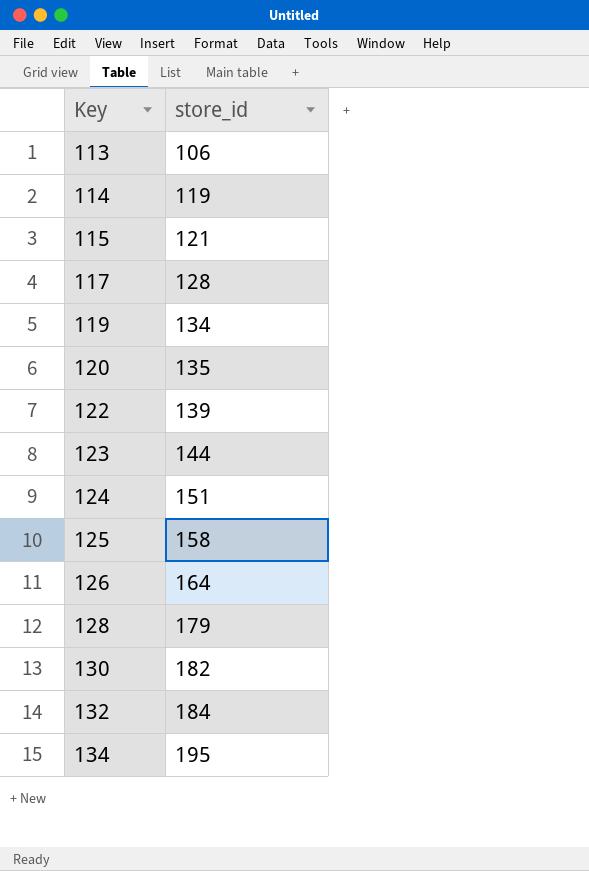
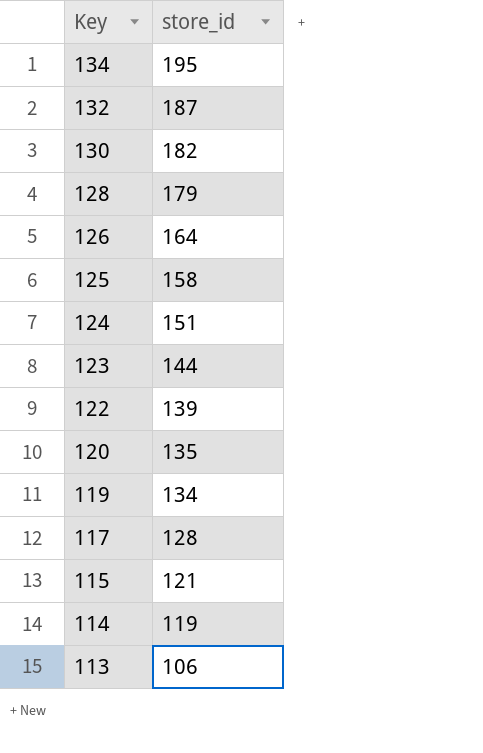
row order: Key ascending -> Key descending
132 | store_id: 184 -> 187

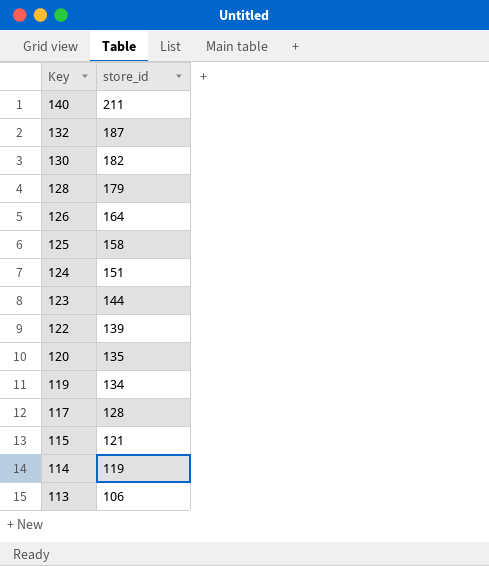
row 134: 195 -> none
row 140: none -> 211

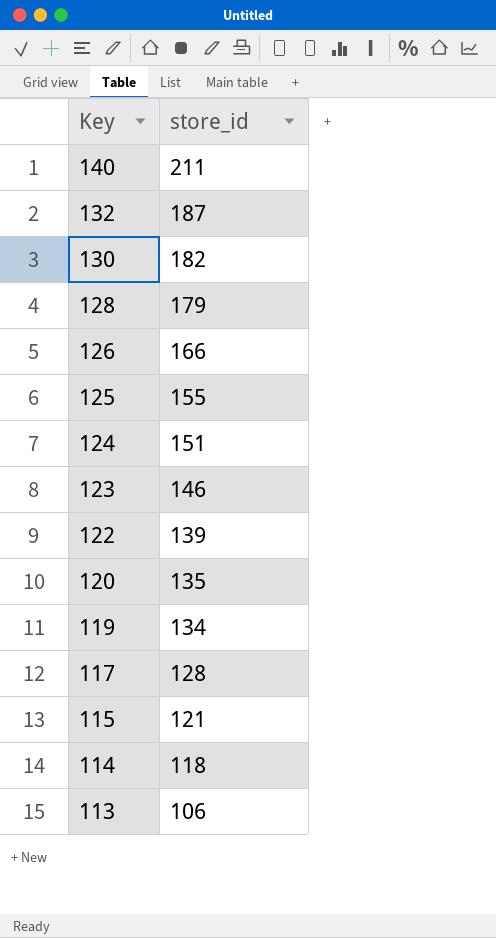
126 | store_id: 164 -> 166
125 | store_id: 158 -> 155
123 | store_id: 144 -> 146
114 | store_id: 119 -> 118

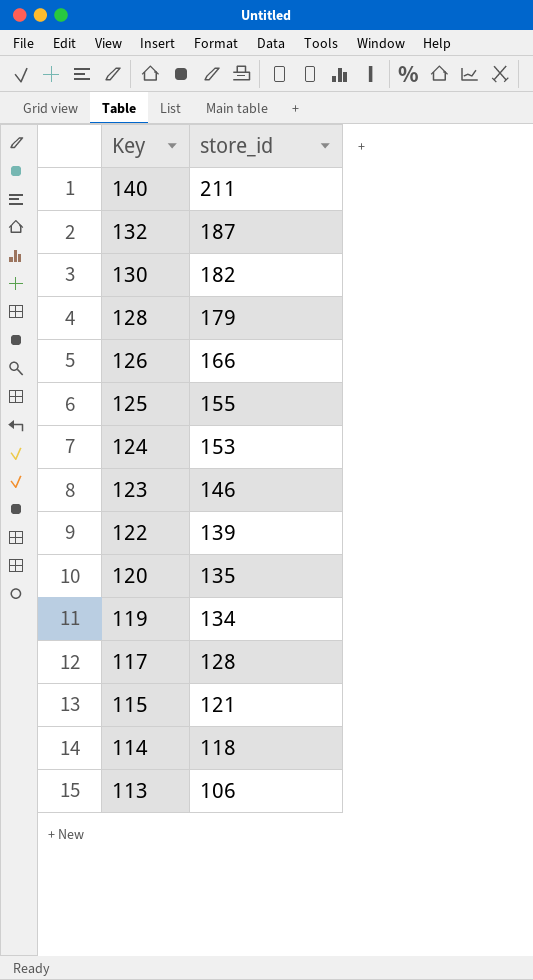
124 | store_id: 151 -> 153

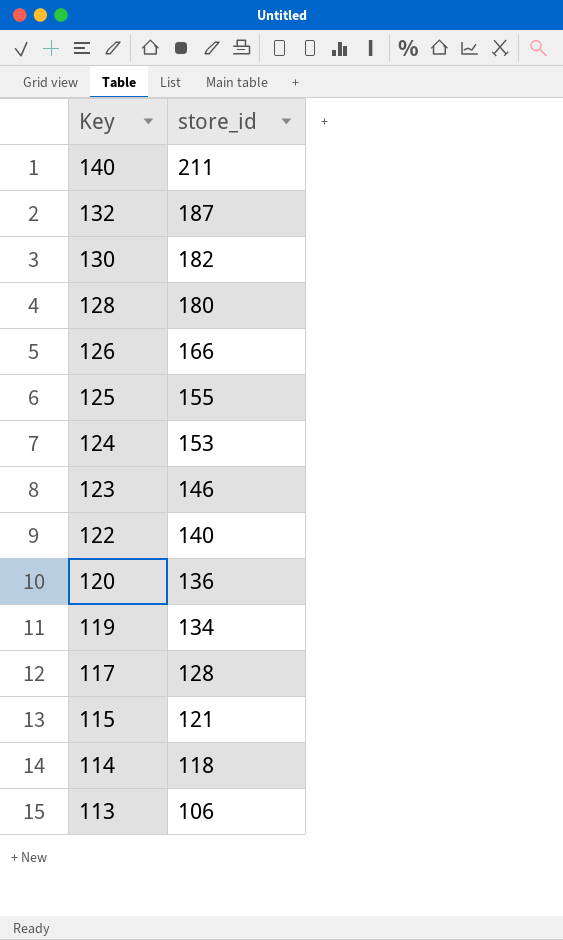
128 | store_id: 179 -> 180
122 | store_id: 139 -> 140
120 | store_id: 135 -> 136

